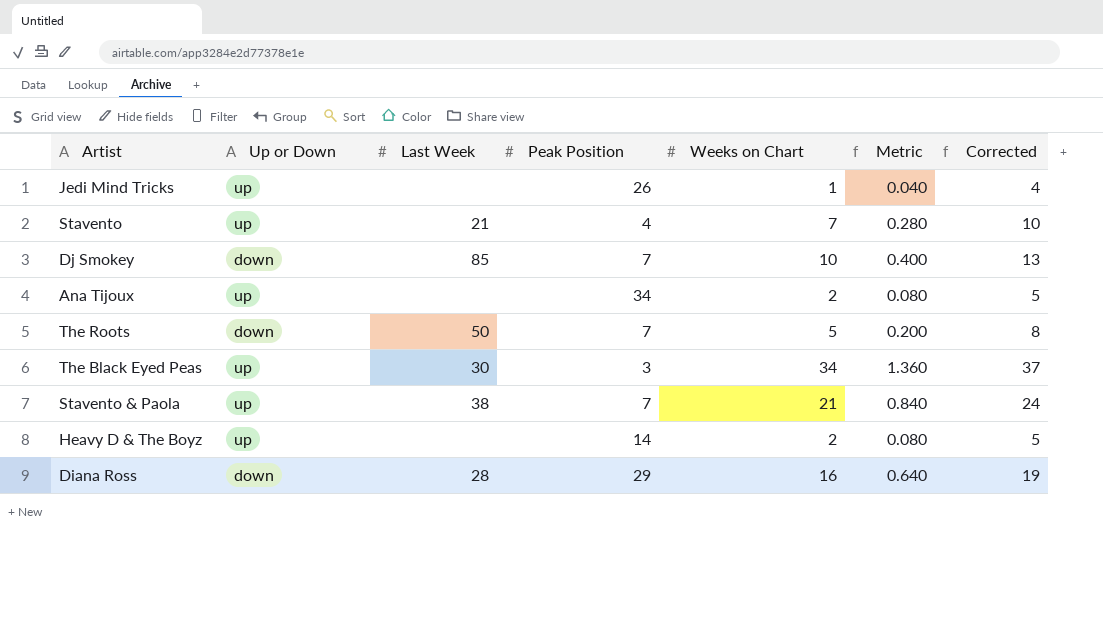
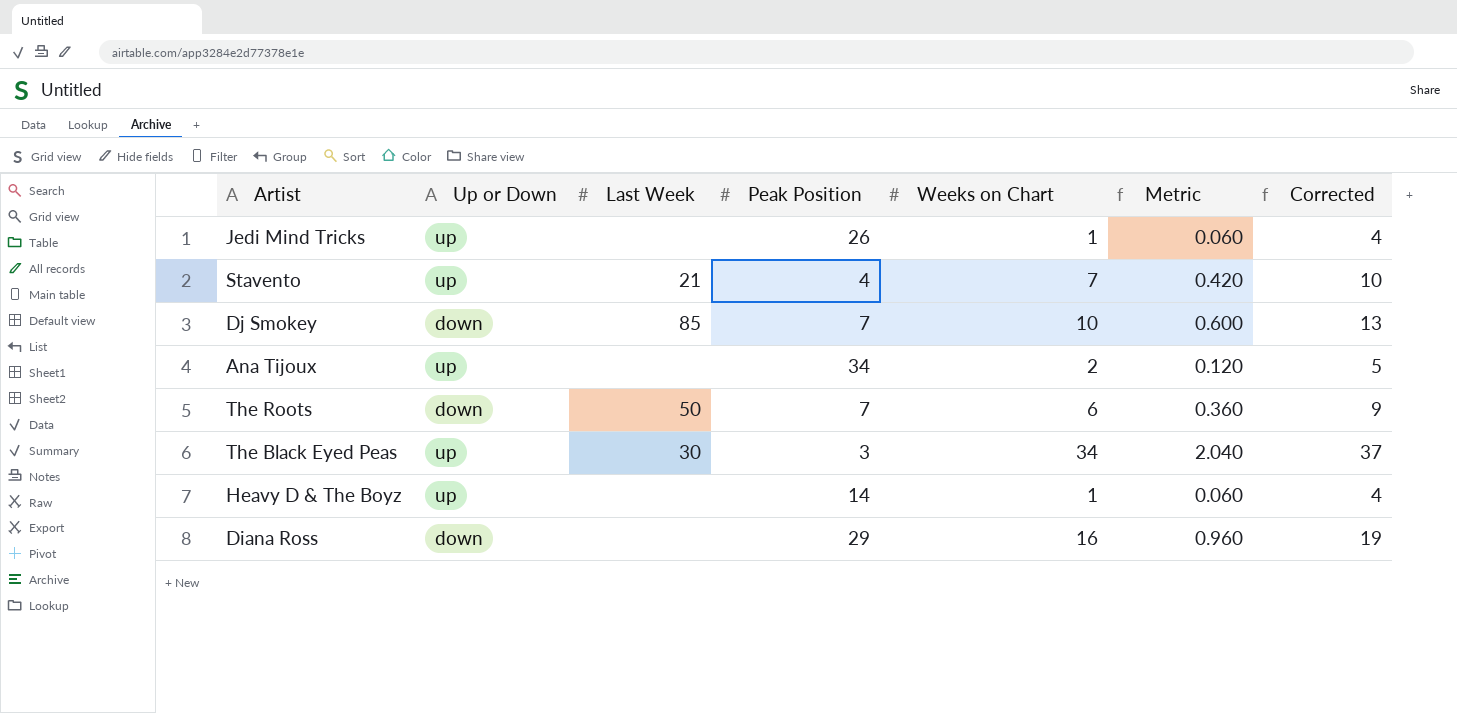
column Metric | formula: [Weeks on Chart] * 0.04 -> [Weeks on Chart] * 0.06
row Stavento & Paola: up | 38 | 7 | 21 | 0.840 | 24 -> none
The Roots | Weeks on Chart: 5 -> 6
The Roots | Corrected: 8 -> 9
Heavy D & The Boyz | Weeks on Chart: 2 -> 1
Heavy D & The Boyz | Corrected: 5 -> 4
Diana Ross | Last Week: 28 -> none

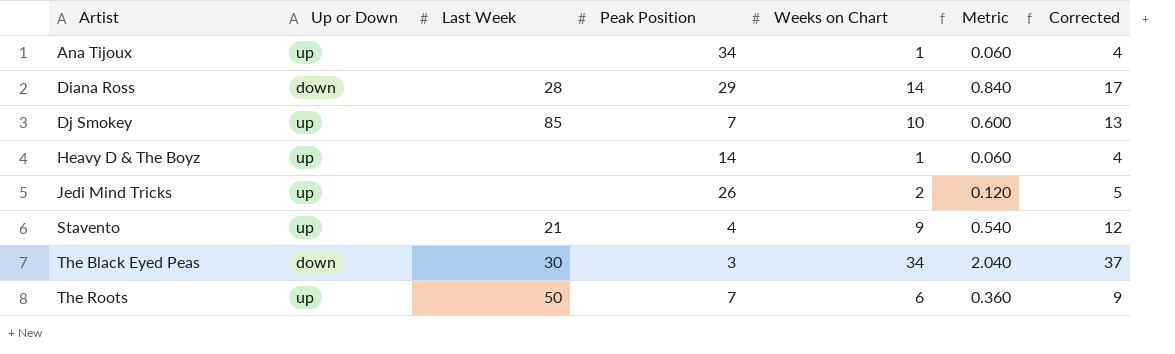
row order: none -> Artist ascending
Ana Tijoux | Weeks on Chart: 2 -> 1
Ana Tijoux | Metric: 0.120 -> 0.060
Ana Tijoux | Corrected: 5 -> 4
Diana Ross | Last Week: none -> 28
Diana Ross | Weeks on Chart: 16 -> 14
Diana Ross | Metric: 0.960 -> 0.840
Diana Ross | Corrected: 19 -> 17
Dj Smokey | Up or Down: down -> up
Jedi Mind Tricks | Weeks on Chart: 1 -> 2
Jedi Mind Tricks | Metric: 0.060 -> 0.120
Jedi Mind Tricks | Corrected: 4 -> 5
Stavento | Weeks on Chart: 7 -> 9
Stavento | Metric: 0.420 -> 0.540
Stavento | Corrected: 10 -> 12
The Black Eyed Peas | Up or Down: up -> down
The Roots | Up or Down: down -> up

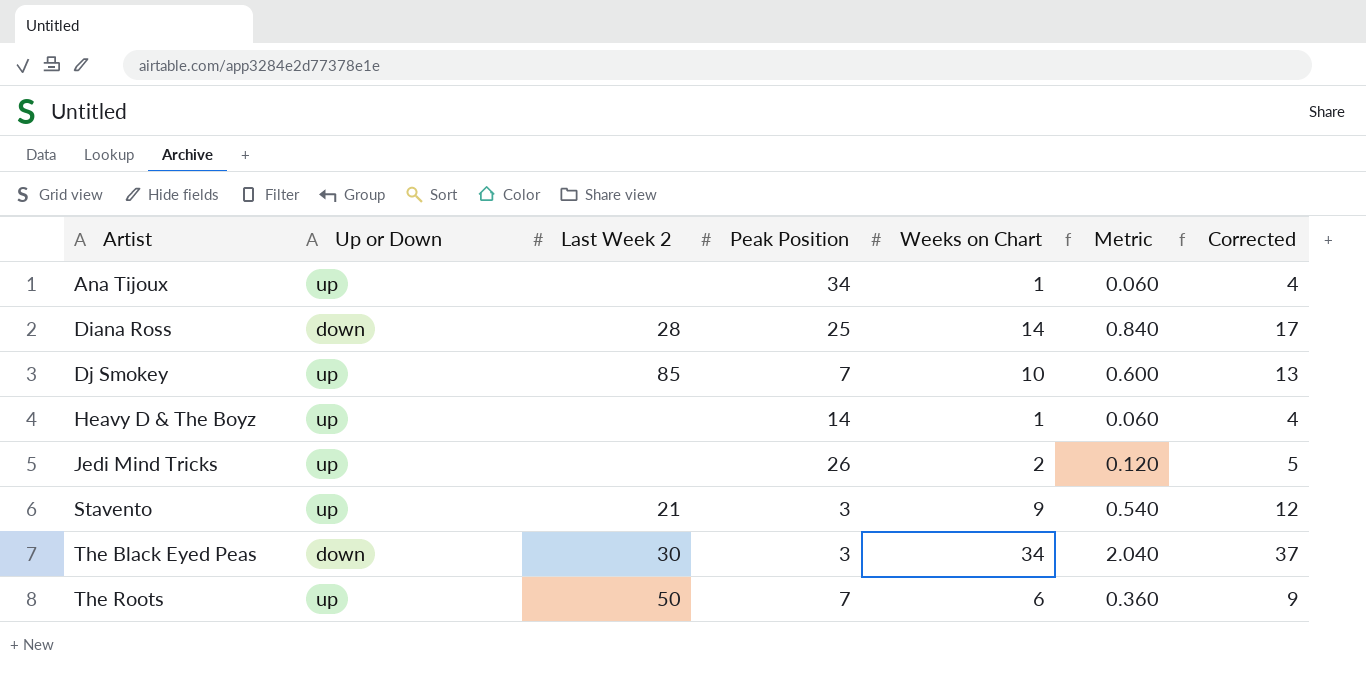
column name: Last Week -> Last Week 2
Diana Ross | Peak Position: 29 -> 25
Stavento | Peak Position: 4 -> 3

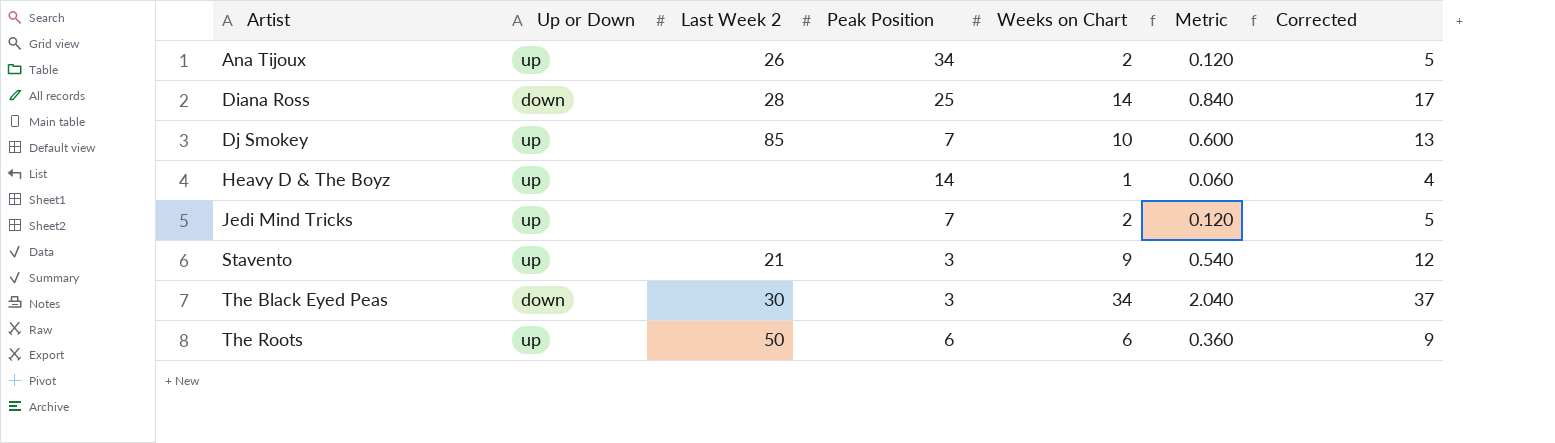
Ana Tijoux | Last Week 2: none -> 26
Ana Tijoux | Weeks on Chart: 1 -> 2
Ana Tijoux | Metric: 0.060 -> 0.120
Ana Tijoux | Corrected: 4 -> 5
Jedi Mind Tricks | Peak Position: 26 -> 7
The Roots | Peak Position: 7 -> 6

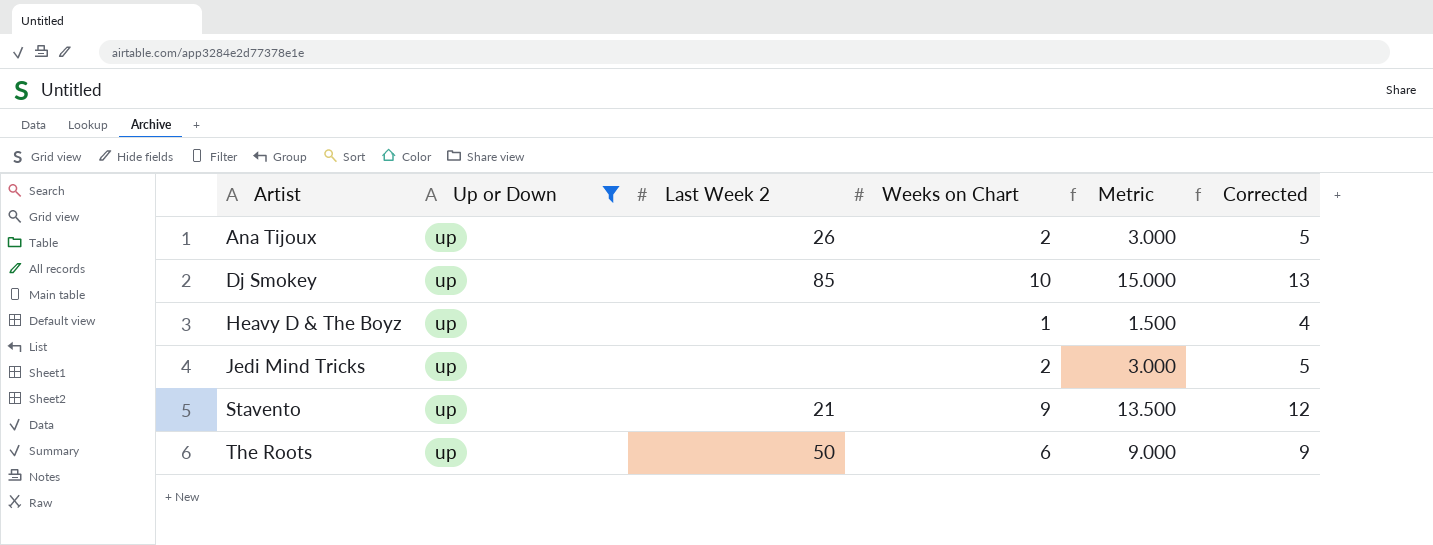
filter: none -> Up or Down = up
column Peak Position | position: 4 -> none
column Metric | formula: [Weeks on Chart] * 0.06 -> [Weeks on Chart] * 1.5

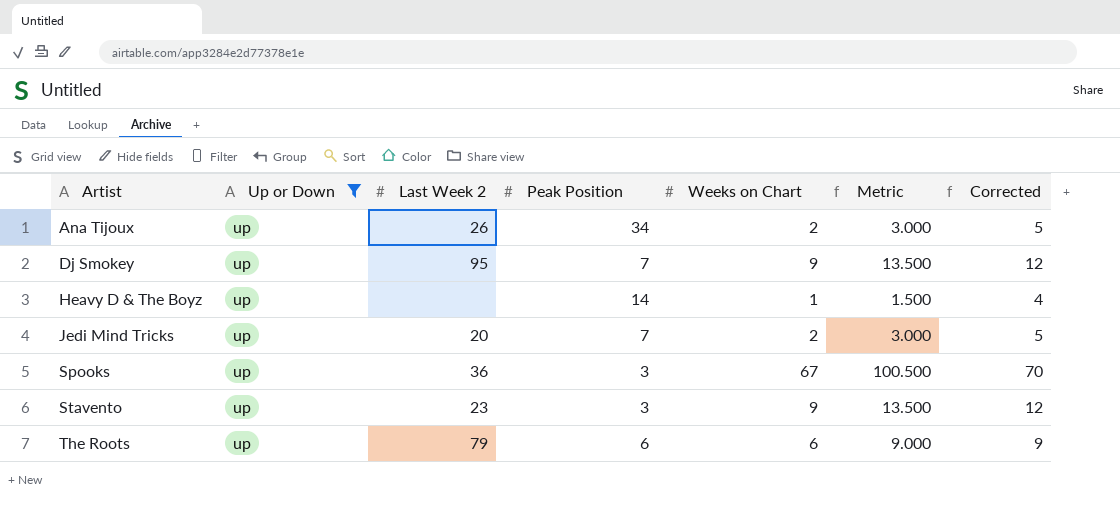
column Peak Position | position: none -> 4
Dj Smokey | Last Week 2: 85 -> 95
Dj Smokey | Weeks on Chart: 10 -> 9
Dj Smokey | Metric: 15.000 -> 13.500
Dj Smokey | Corrected: 13 -> 12
Jedi Mind Tricks | Last Week 2: none -> 20
row Spooks: none -> up | 36 | 3 | 67 | 100.500 | 70
Stavento | Last Week 2: 21 -> 23
The Roots | Last Week 2: 50 -> 79

